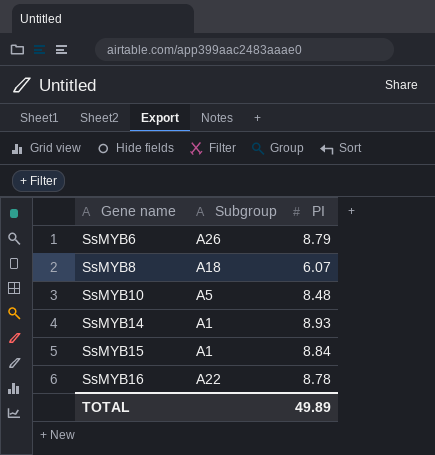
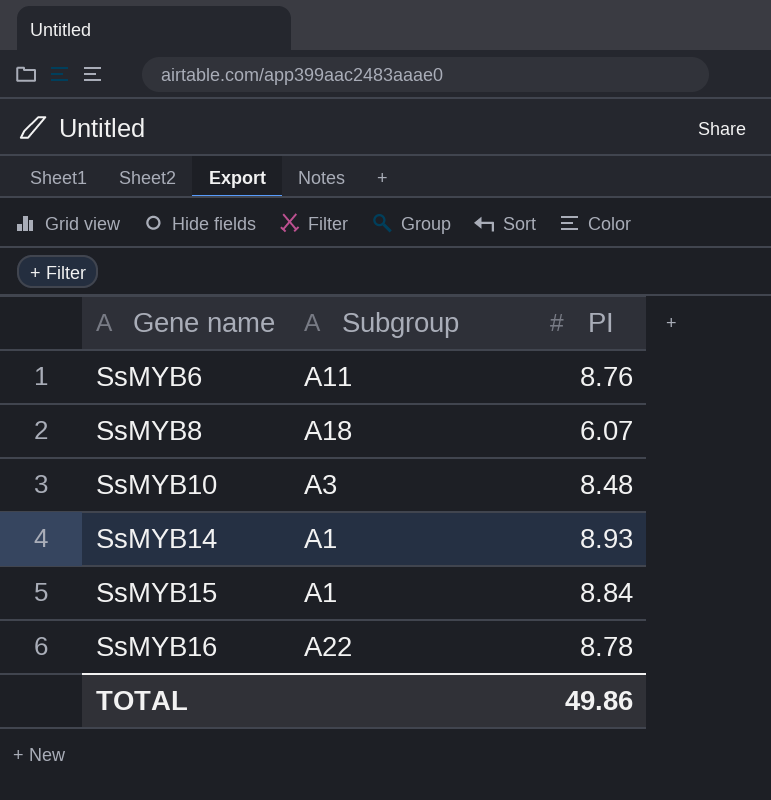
SsMYB6 | Subgroup: A26 -> A11
SsMYB6 | PI: 8.79 -> 8.76
SsMYB10 | Subgroup: A5 -> A3
TOTAL | PI: 49.89 -> 49.86

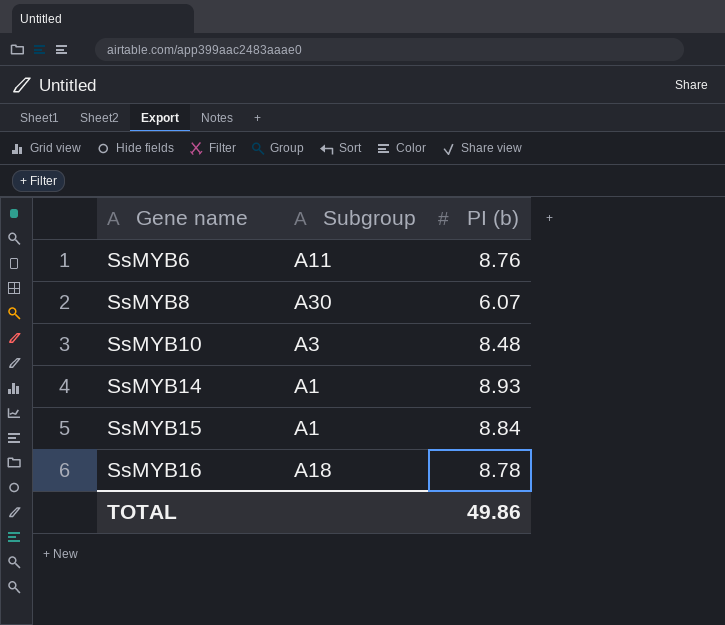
column name: PI -> PI (b)
SsMYB8 | Subgroup: A18 -> A30
SsMYB16 | Subgroup: A22 -> A18

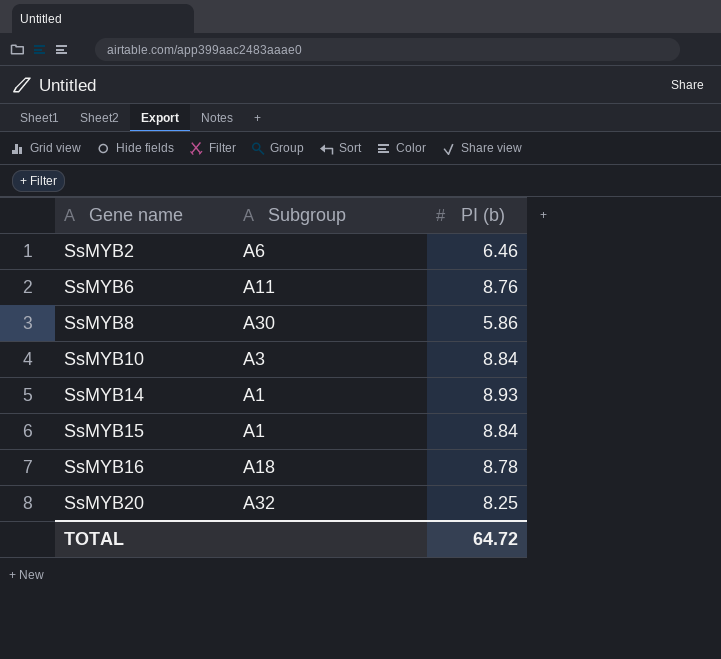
row SsMYB2: none -> A6 | 6.46
SsMYB8 | PI (b): 6.07 -> 5.86
SsMYB10 | PI (b): 8.48 -> 8.84
row SsMYB20: none -> A32 | 8.25
TOTAL | PI (b): 49.86 -> 64.72

